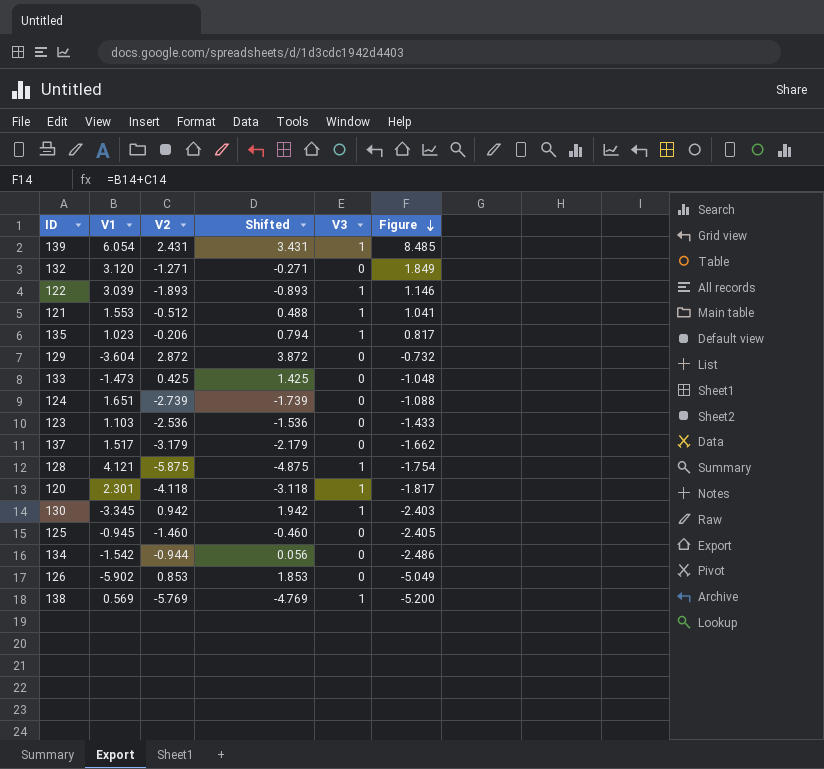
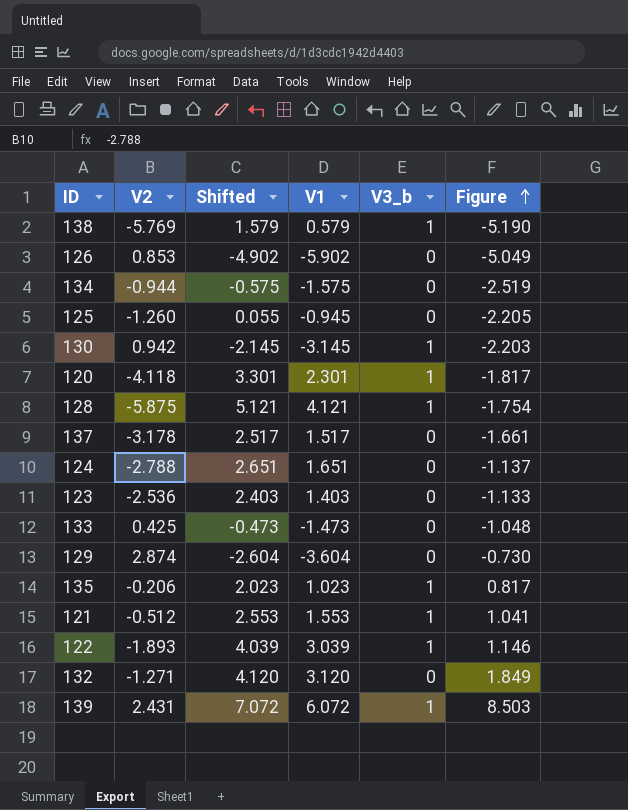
row order: Figure descending -> Figure ascending
column Shifted | formula: [V2] + 1 -> [V1] + 1
column V1 | position: 2 -> 4
column name: V3 -> V3_b
138 | V1: 0.569 -> 0.579
138 | Figure: -5.200 -> -5.190
134 | V1: -1.542 -> -1.575
134 | Figure: -2.486 -> -2.519
125 | V2: -1.460 -> -1.260
125 | Figure: -2.405 -> -2.205
130 | V1: -3.345 -> -3.145
130 | Figure: -2.403 -> -2.203
137 | V2: -3.179 -> -3.178
137 | Figure: -1.662 -> -1.661
124 | V2: -2.739 -> -2.788
124 | Figure: -1.088 -> -1.137
123 | V1: 1.103 -> 1.403
123 | Figure: -1.433 -> -1.133
129 | V2: 2.872 -> 2.874
129 | Figure: -0.732 -> -0.730
139 | V1: 6.054 -> 6.072
139 | Figure: 8.485 -> 8.503

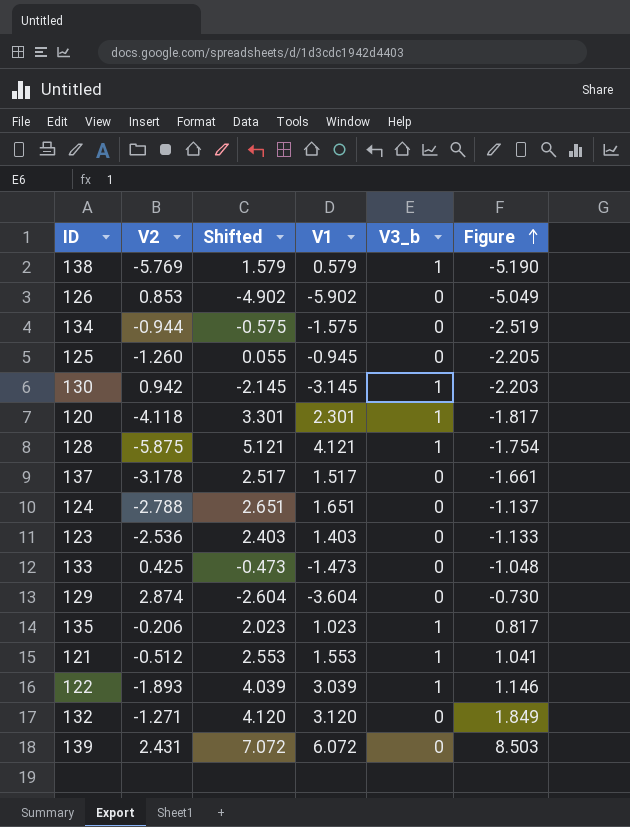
139 | V3_b: 1 -> 0

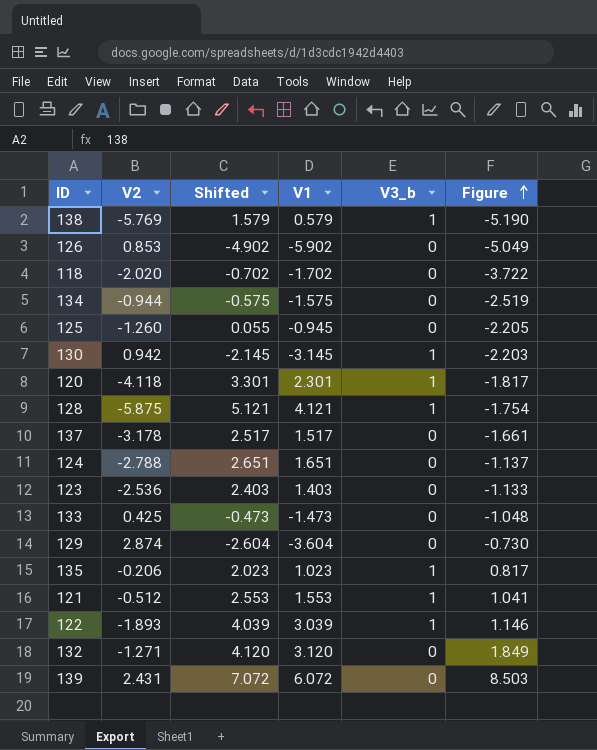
row 118: none -> -2.020 | -0.702 | -1.702 | 0 | -3.722

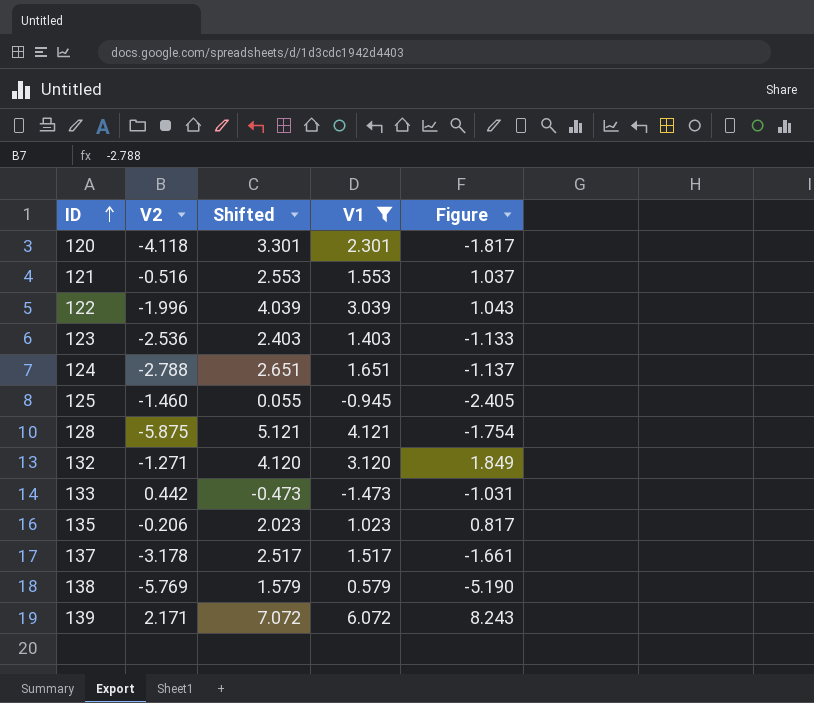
filter: none -> V1 >= -1.473
row order: Figure ascending -> ID ascending
column V3_b | position: 5 -> none
121 | V2: -0.512 -> -0.516
121 | Figure: 1.041 -> 1.037
122 | V2: -1.893 -> -1.996
122 | Figure: 1.146 -> 1.043
125 | V2: -1.260 -> -1.460
125 | Figure: -2.205 -> -2.405
133 | V2: 0.425 -> 0.442
133 | Figure: -1.048 -> -1.031
139 | V2: 2.431 -> 2.171
139 | Figure: 8.503 -> 8.243

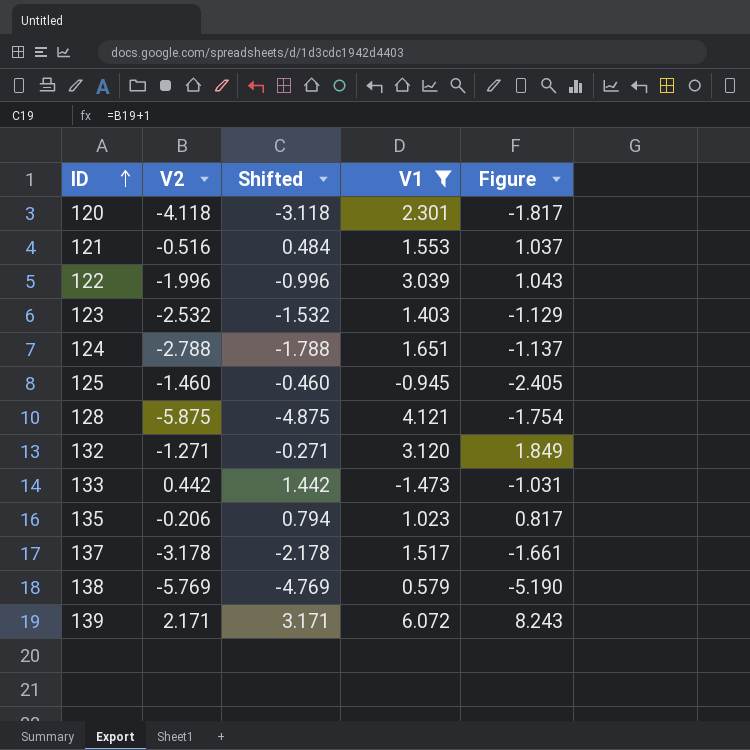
column Shifted | formula: [V1] + 1 -> [V2] + 1
123 | V2: -2.536 -> -2.532
123 | Figure: -1.133 -> -1.129

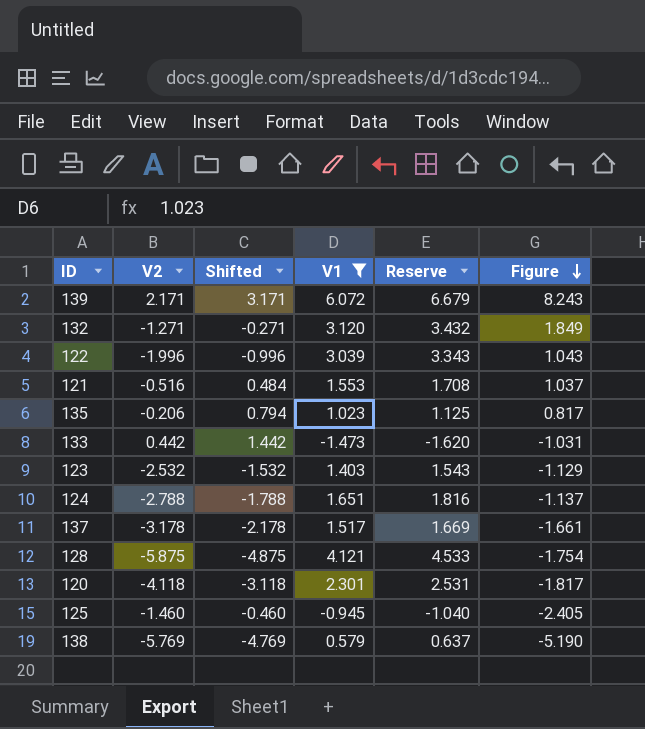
row order: ID ascending -> Figure descending
column Reserve | formula: none -> [V1] * 1.1

